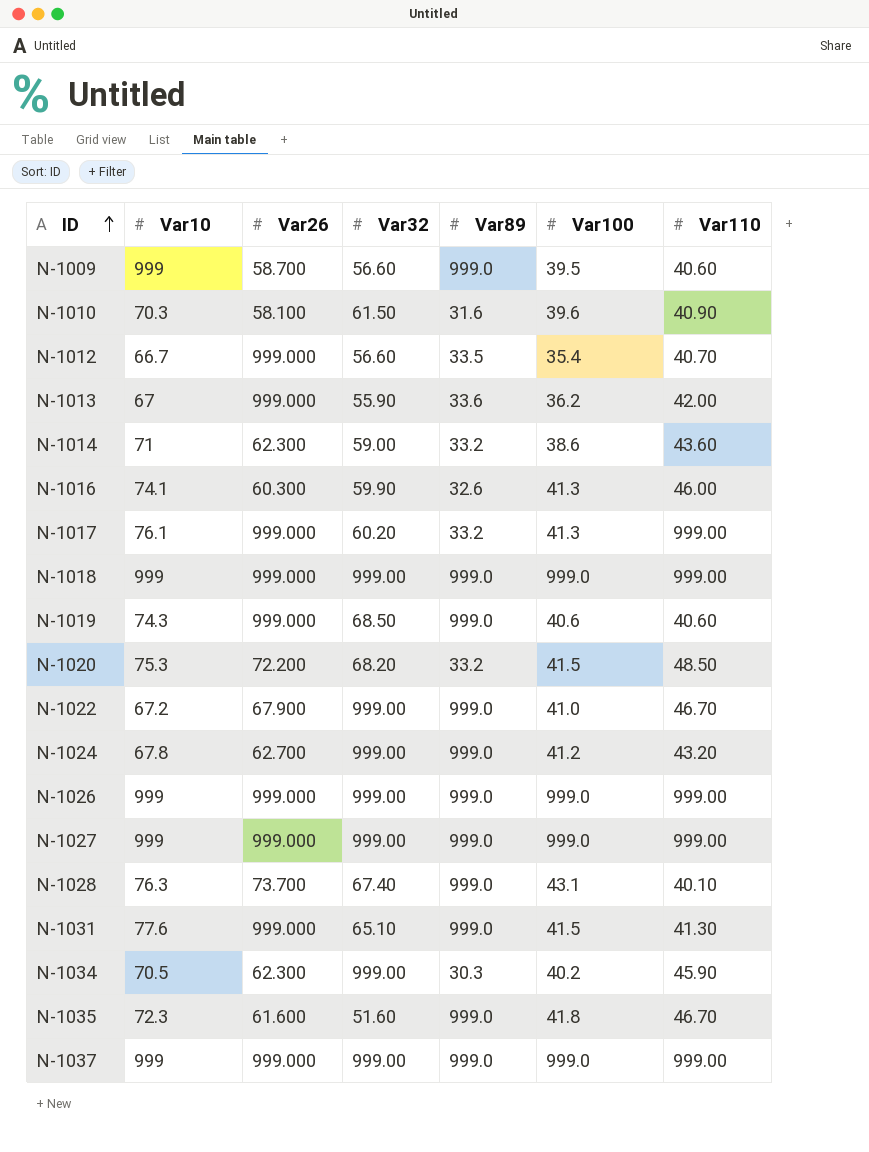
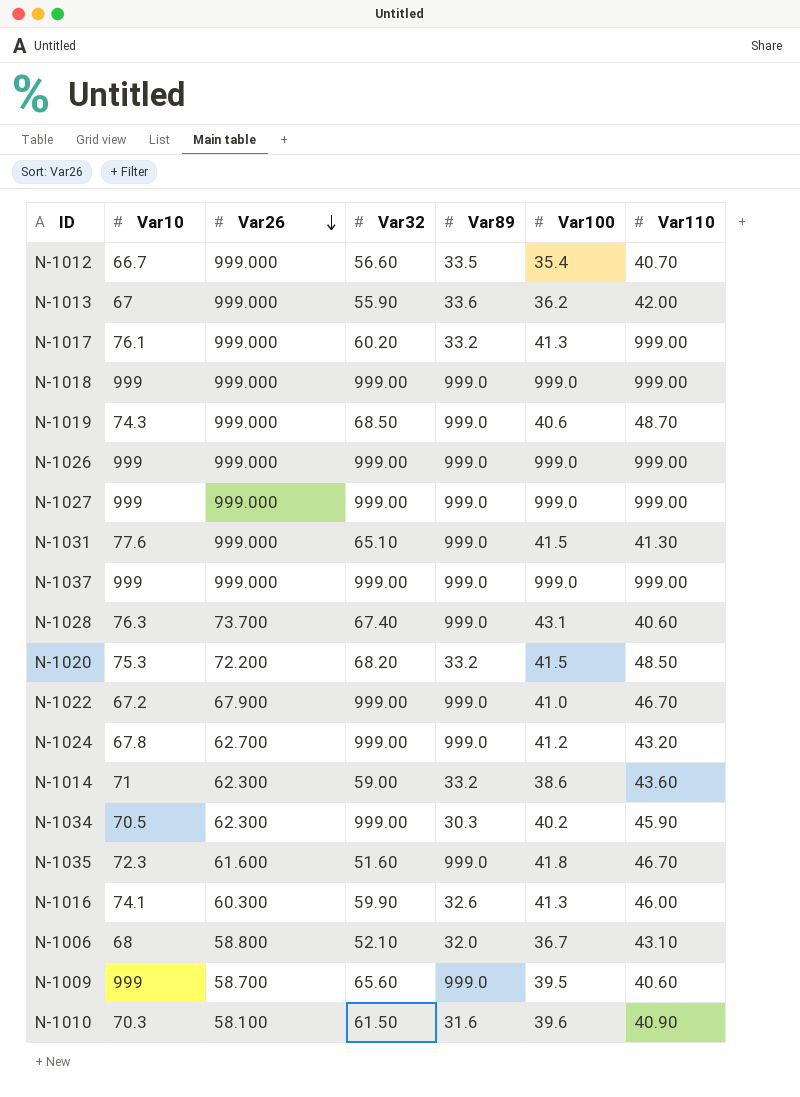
row order: ID ascending -> Var26 descending
N-1019 | Var110: 40.60 -> 48.70
N-1028 | Var110: 40.10 -> 40.60
row N-1006: none -> 68 | 58.800 | 52.10 | 32.0 | 36.7 | 43.10
N-1009 | Var32: 56.60 -> 65.60

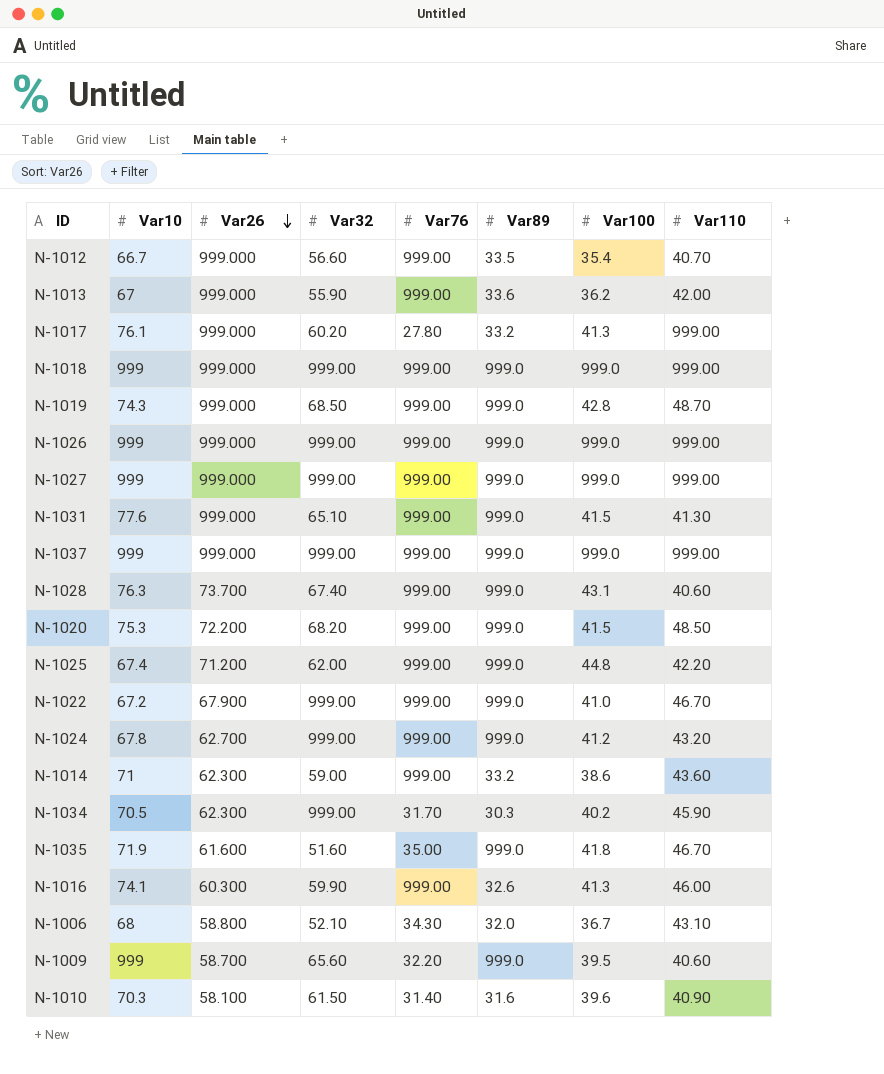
column Var76 | position: none -> 5
N-1019 | Var100: 40.6 -> 42.8
N-1020 | Var89: 33.2 -> 999.0
row N-1025: none -> 67.4 | 71.200 | 62.00 | 999.00 | 999.0 | 44.8 | 42.20
N-1035 | Var10: 72.3 -> 71.9

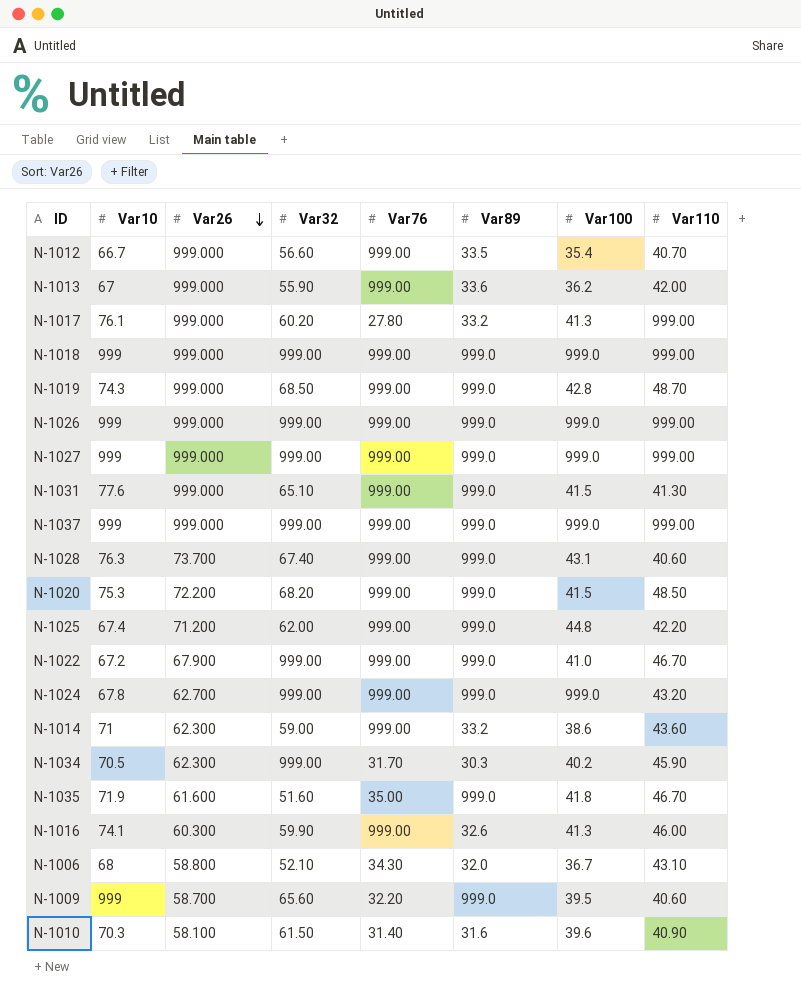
N-1024 | Var100: 41.2 -> 999.0

